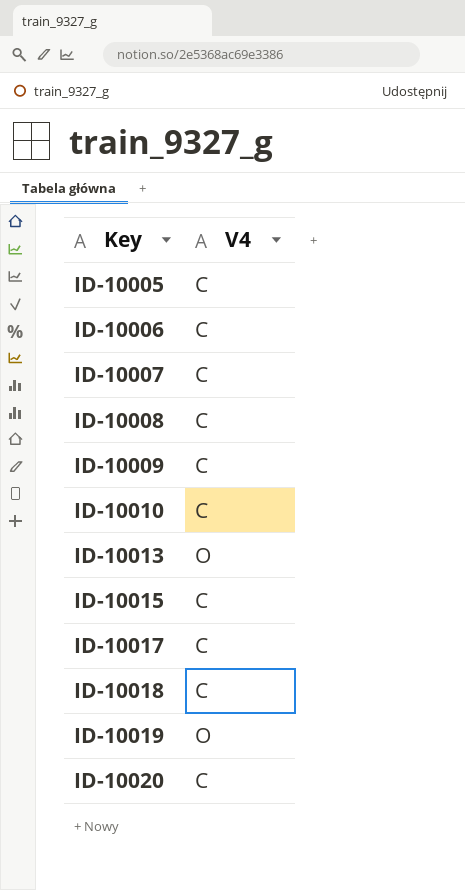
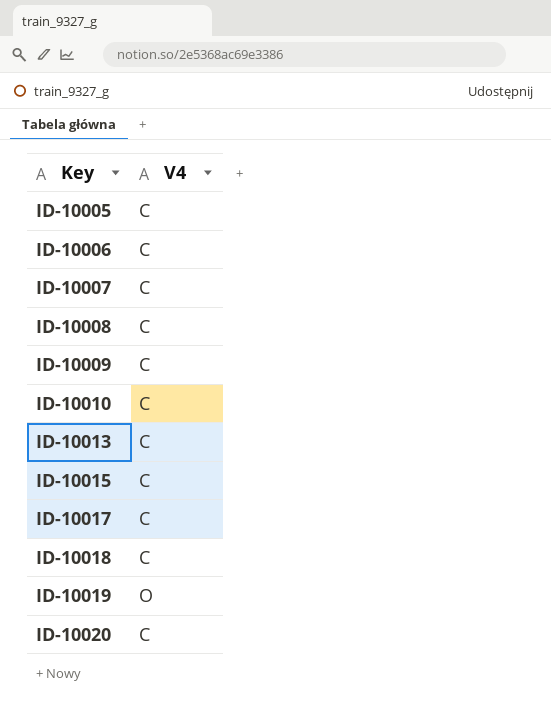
ID-10013 | V4: O -> C

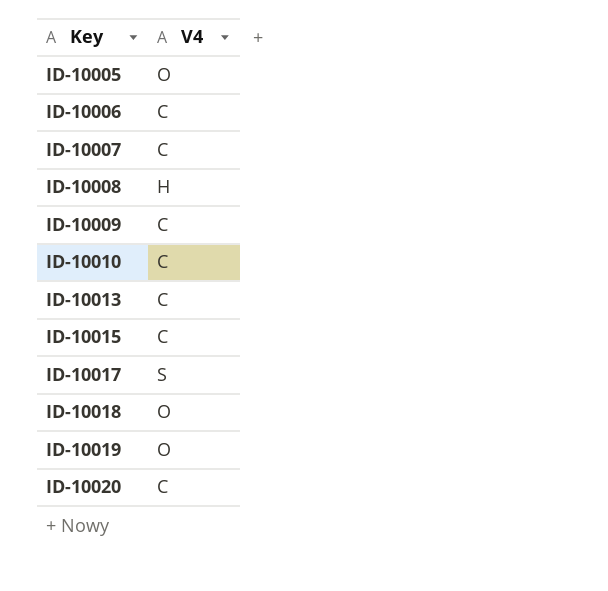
ID-10005 | V4: C -> O
ID-10008 | V4: C -> H
ID-10017 | V4: C -> S
ID-10018 | V4: C -> O

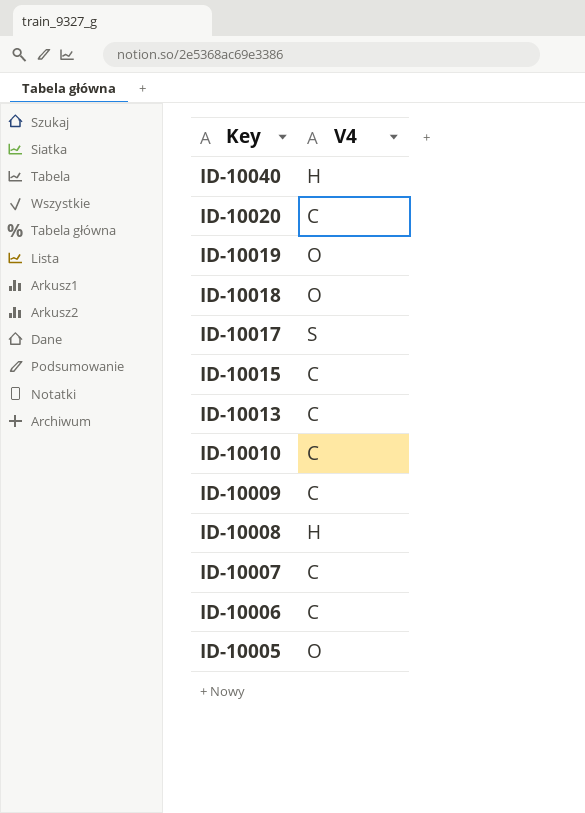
row order: Key ascending -> Key descending
row ID-10040: none -> H

